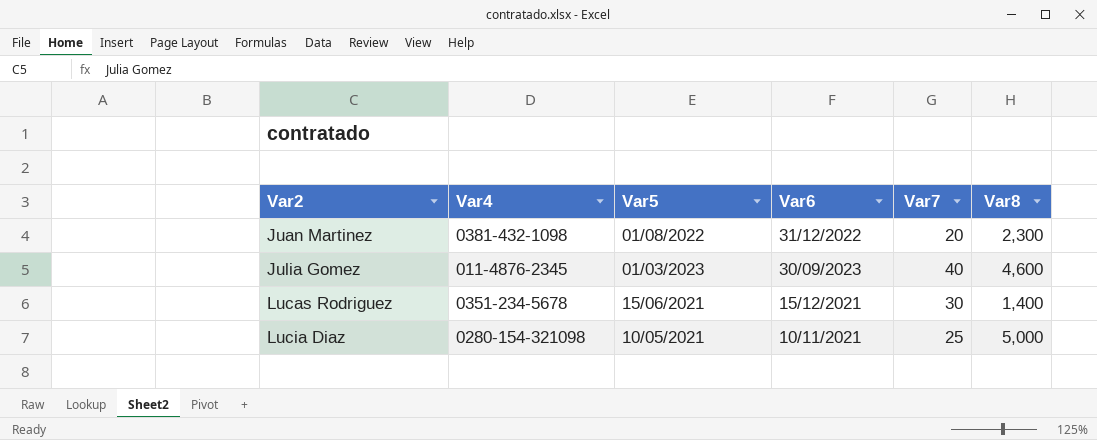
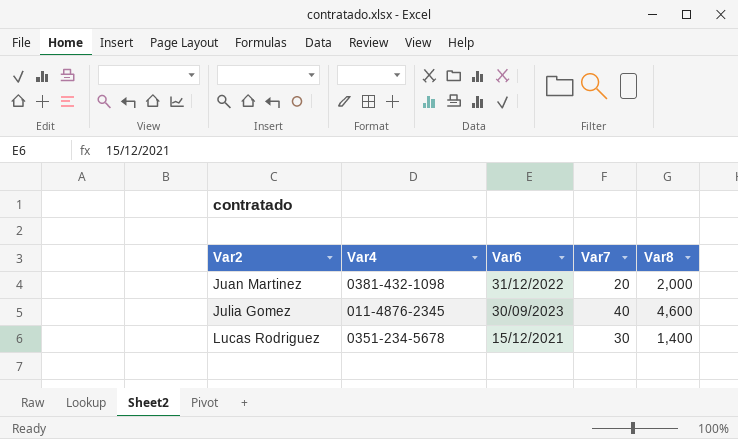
column Var5 | position: 3 -> none
row Lucia Diaz: 0280-154-321098 | 10/05/2021 | 10/11/2021 | 25 | 5,000 -> none
Juan Martinez | Var8: 2,300 -> 2,000

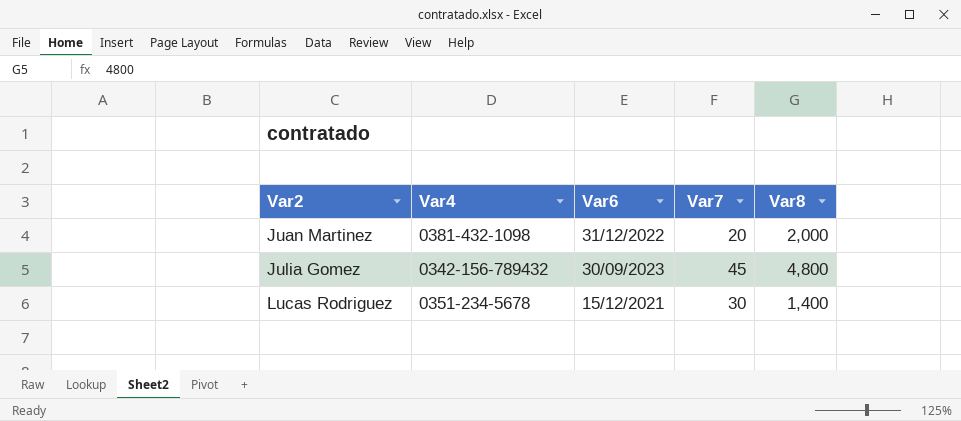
Julia Gomez | Var4: 011-4876-2345 -> 0342-156-789432
Julia Gomez | Var7: 40 -> 45
Julia Gomez | Var8: 4,600 -> 4,800

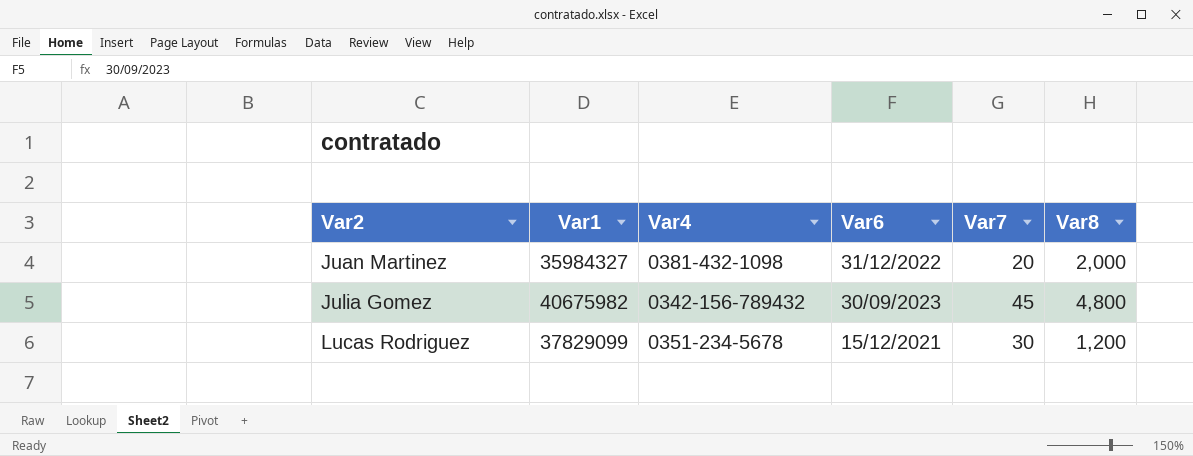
column Var1 | position: none -> 2
Lucas Rodriguez | Var8: 1,400 -> 1,200

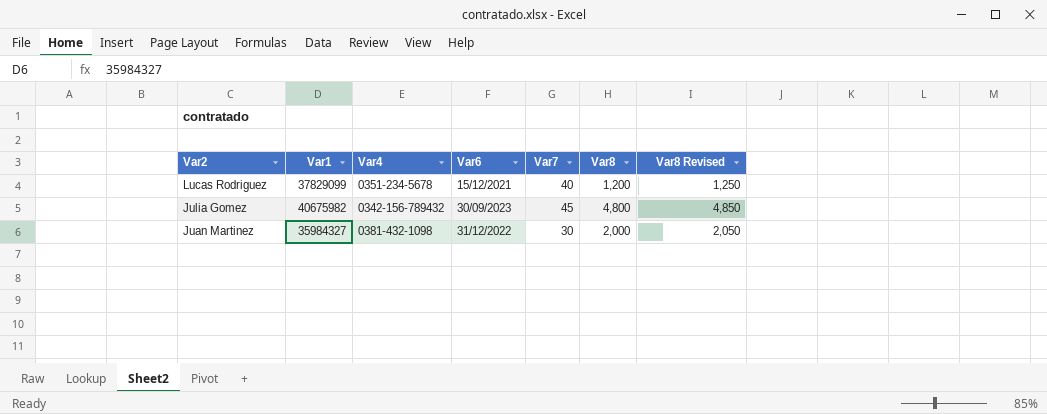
row order: Var2 ascending -> Var2 descending
column Var8 Revised | formula: none -> [Var8] + 50
Lucas Rodriguez | Var7: 30 -> 40
Juan Martinez | Var7: 20 -> 30

